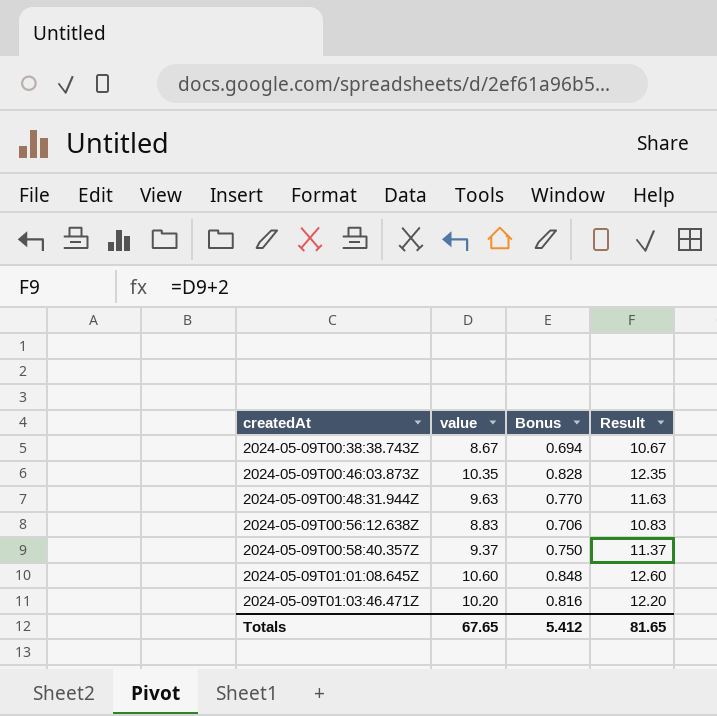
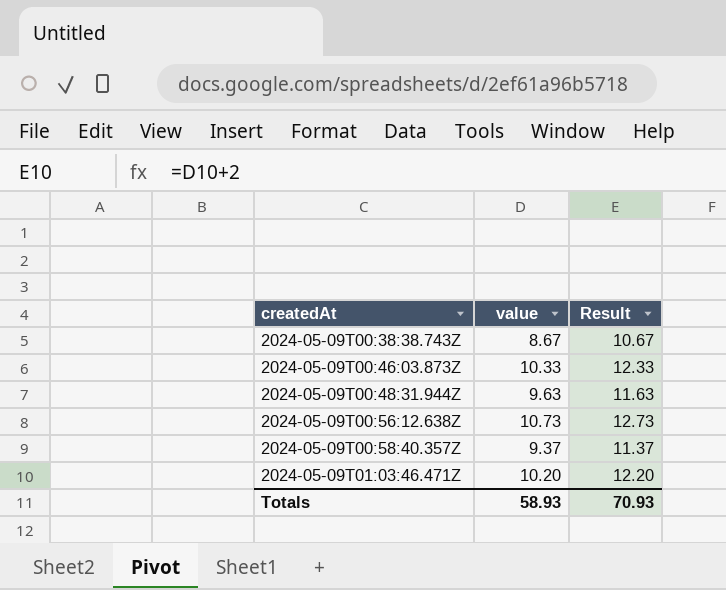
column Bonus | formula: [value] * 0.08 -> none
row 2024-05-09T01:01:08.645Z: 10.60 | 0.848 | 12.60 -> none
2024-05-09T00:46:03.873Z | value: 10.35 -> 10.33
2024-05-09T00:46:03.873Z | Result: 12.35 -> 12.33
2024-05-09T00:56:12.638Z | value: 8.83 -> 10.73
2024-05-09T00:56:12.638Z | Result: 10.83 -> 12.73
Totals | value: 67.65 -> 58.93
Totals | Result: 81.65 -> 70.93

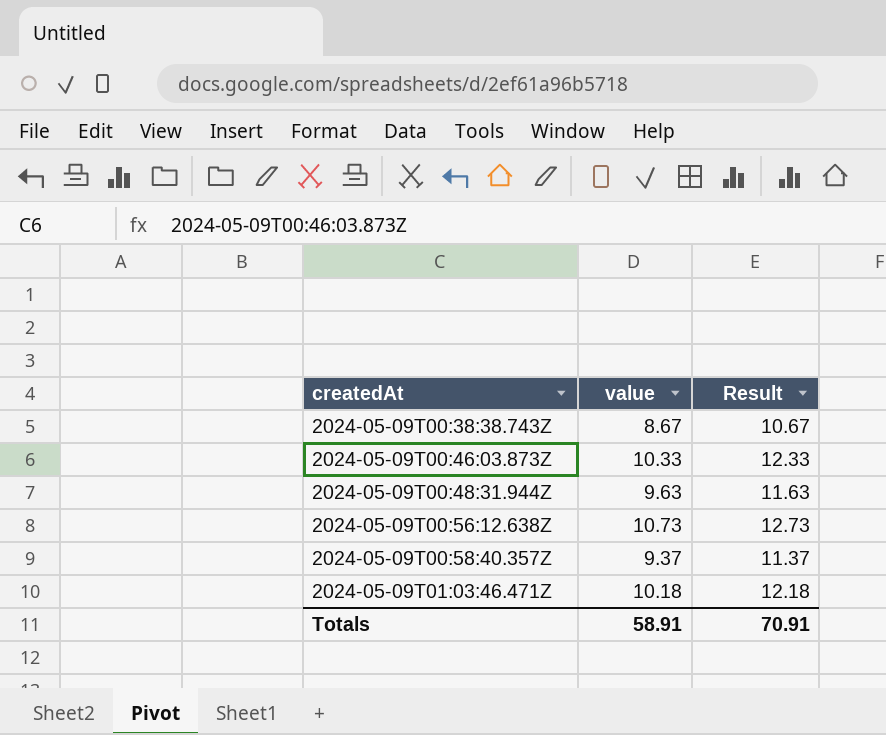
2024-05-09T01:03:46.471Z | value: 10.20 -> 10.18
2024-05-09T01:03:46.471Z | Result: 12.20 -> 12.18
Totals | value: 58.93 -> 58.91
Totals | Result: 70.93 -> 70.91

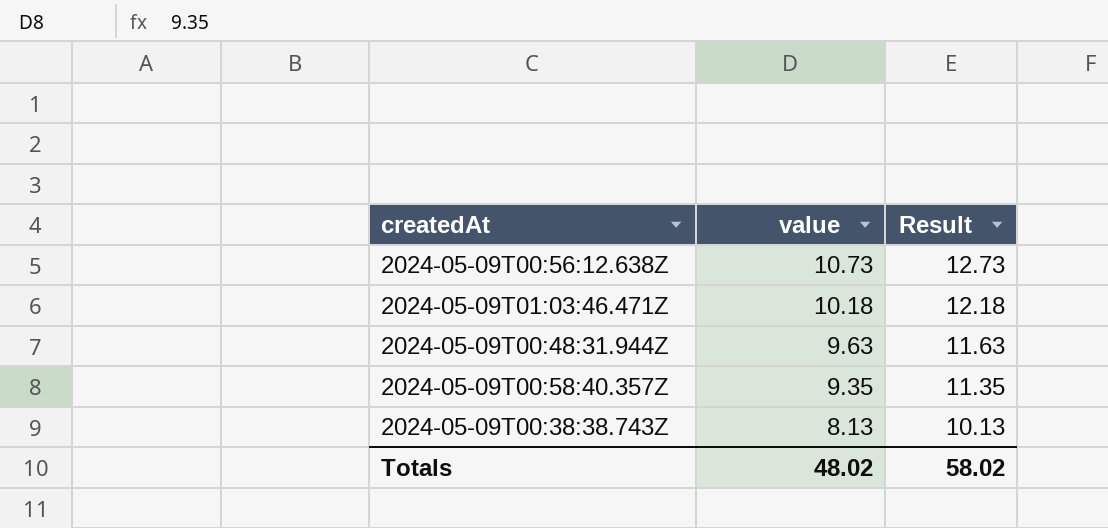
row order: createdAt ascending -> value descending
row 2024-05-09T00:46:03.873Z: 10.33 | 12.33 -> none
2024-05-09T00:58:40.357Z | value: 9.37 -> 9.35
2024-05-09T00:58:40.357Z | Result: 11.37 -> 11.35
2024-05-09T00:38:38.743Z | value: 8.67 -> 8.13
2024-05-09T00:38:38.743Z | Result: 10.67 -> 10.13
Totals | value: 58.91 -> 48.02
Totals | Result: 70.91 -> 58.02

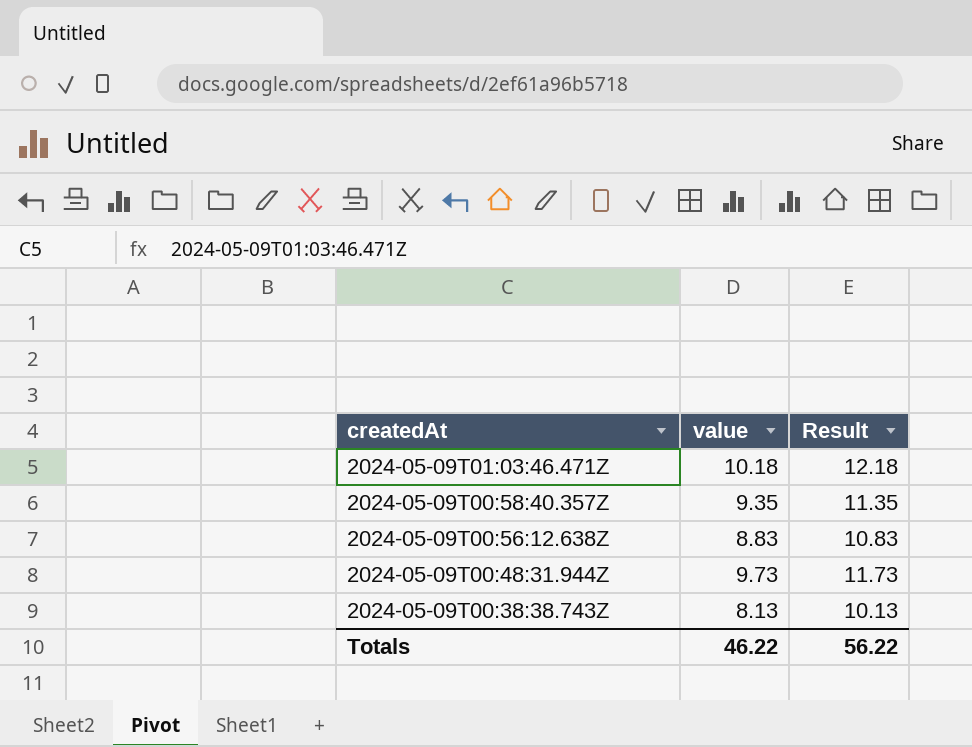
row order: value descending -> createdAt descending
2024-05-09T00:56:12.638Z | value: 10.73 -> 8.83
2024-05-09T00:56:12.638Z | Result: 12.73 -> 10.83
2024-05-09T00:48:31.944Z | value: 9.63 -> 9.73
2024-05-09T00:48:31.944Z | Result: 11.63 -> 11.73
Totals | value: 48.02 -> 46.22
Totals | Result: 58.02 -> 56.22

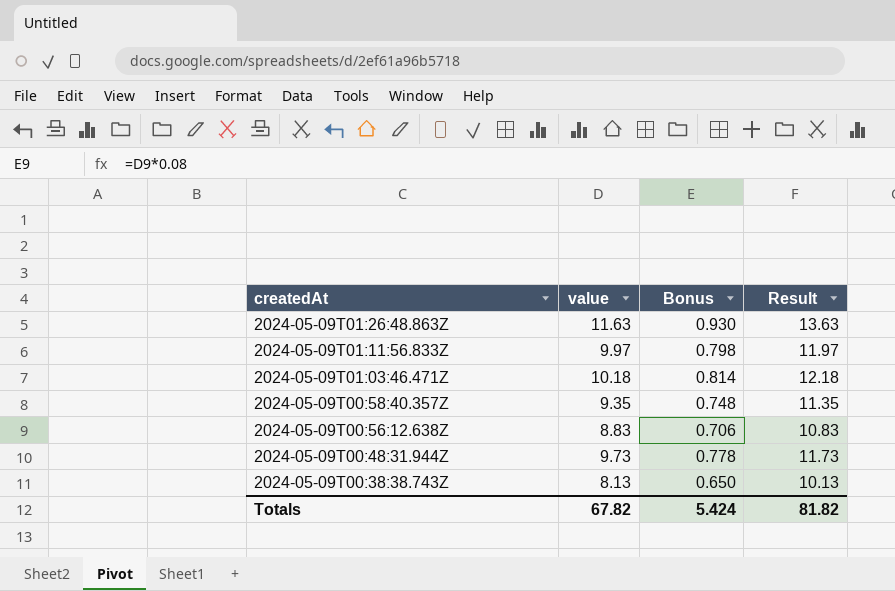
column Bonus | formula: none -> [value] * 0.08
row 2024-05-09T01:26:48.863Z: none -> 11.63 | 0.930 | 13.63
row 2024-05-09T01:11:56.833Z: none -> 9.97 | 0.798 | 11.97
Totals | value: 46.22 -> 67.82
Totals | Result: 56.22 -> 81.82

